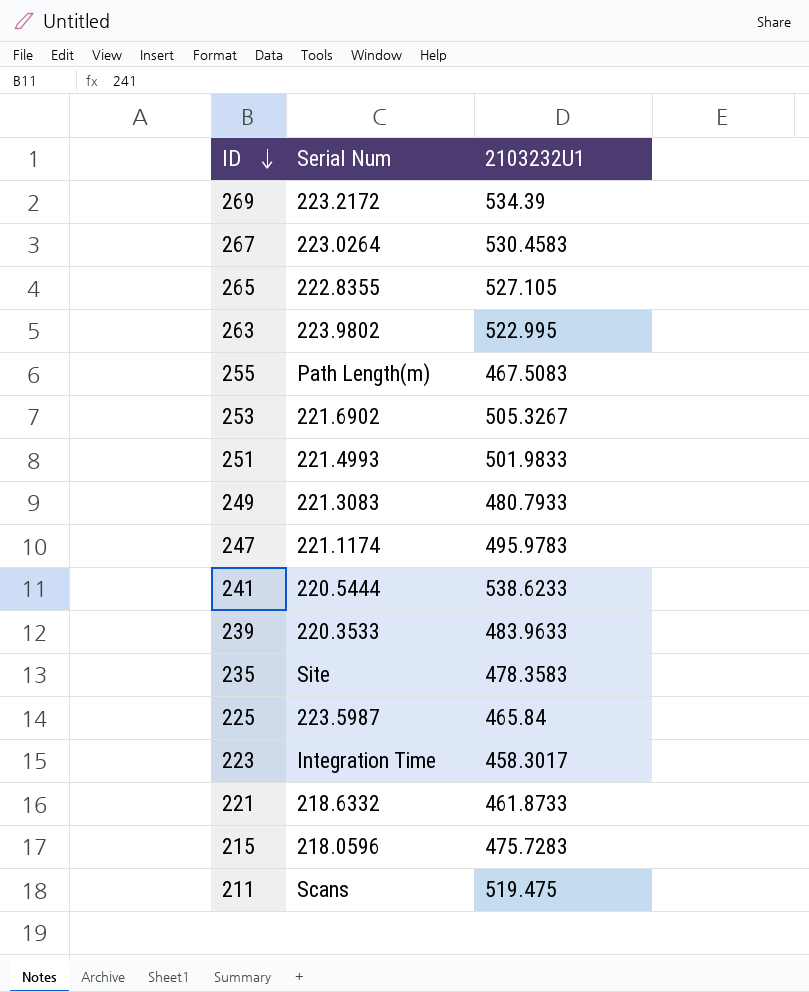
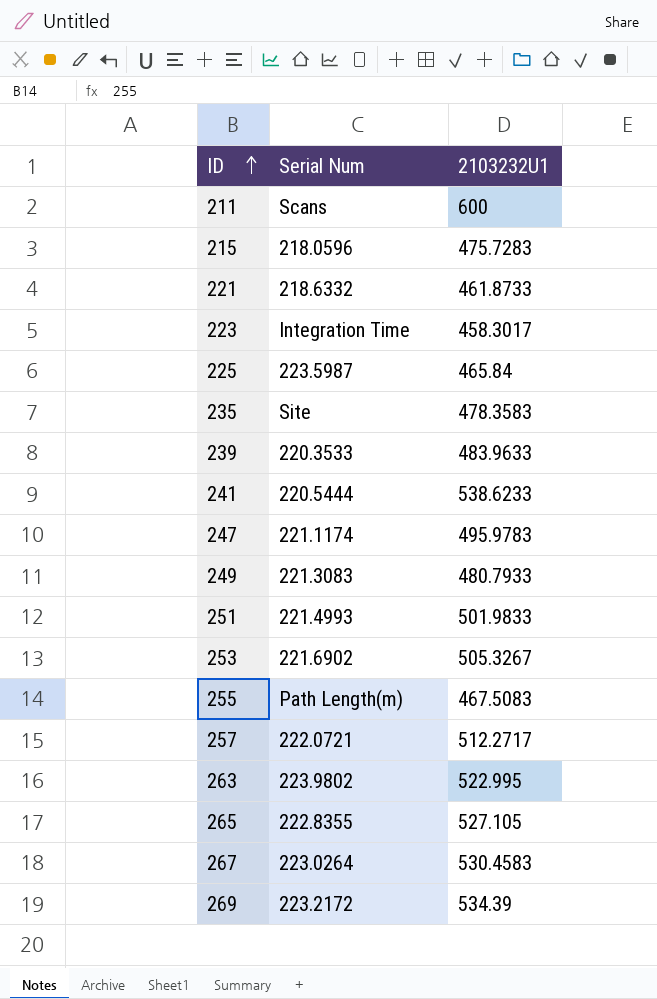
row order: ID descending -> ID ascending
211 | 2103232U1: 519.475 -> 600
row 257: none -> 222.0721 | 512.2717

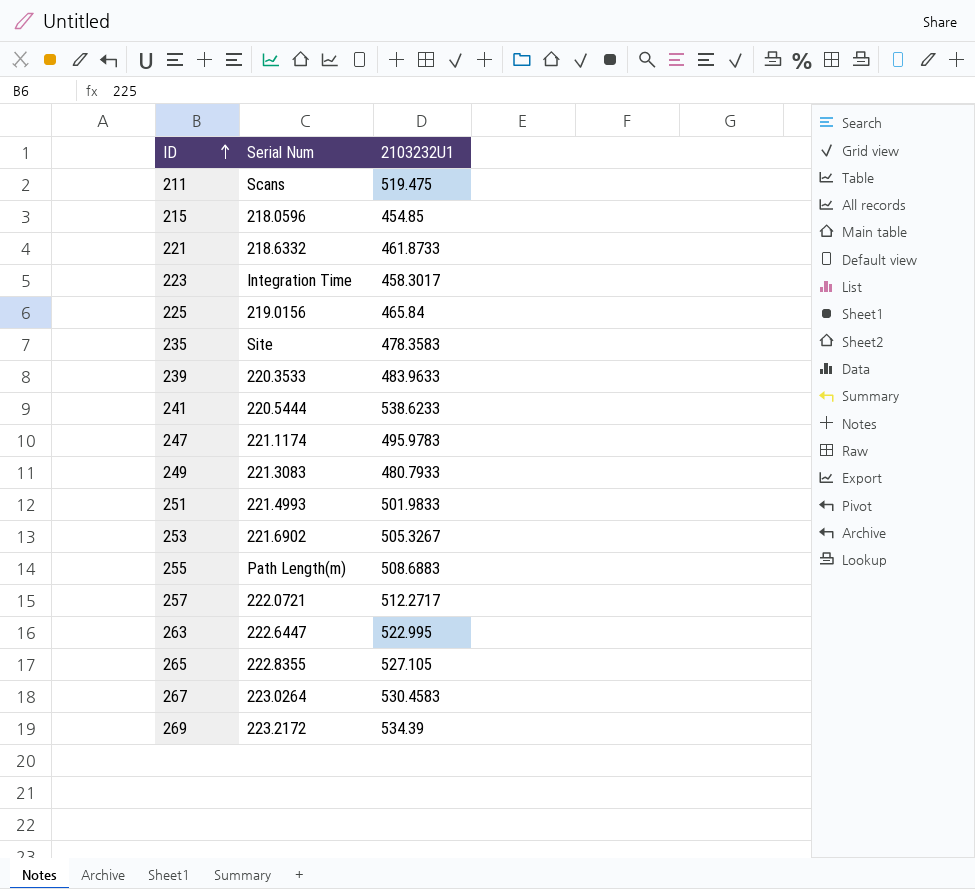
211 | 2103232U1: 600 -> 519.475
215 | 2103232U1: 475.7283 -> 454.85
225 | Serial Num: 223.5987 -> 219.0156
255 | 2103232U1: 467.5083 -> 508.6883
263 | Serial Num: 223.9802 -> 222.6447

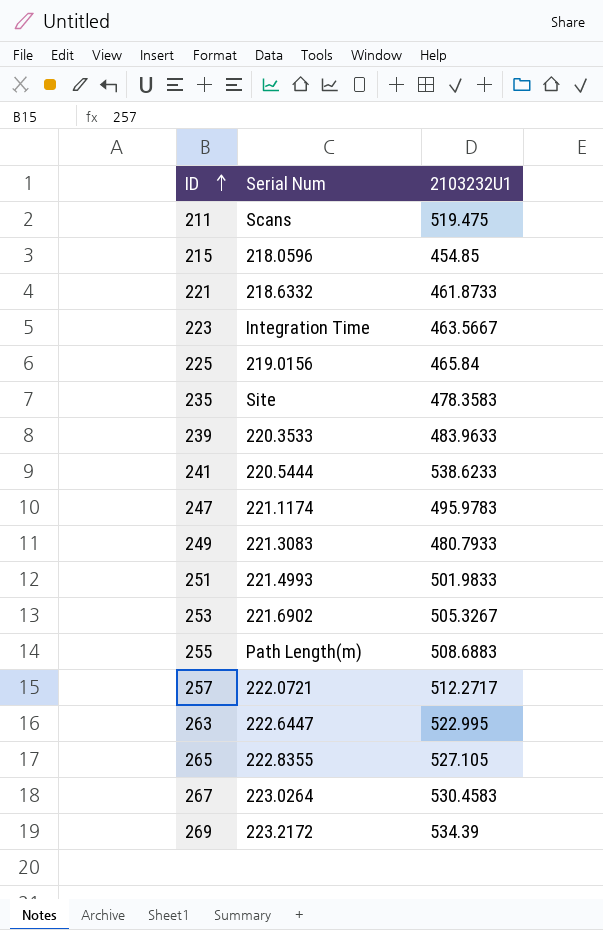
223 | 2103232U1: 458.3017 -> 463.5667

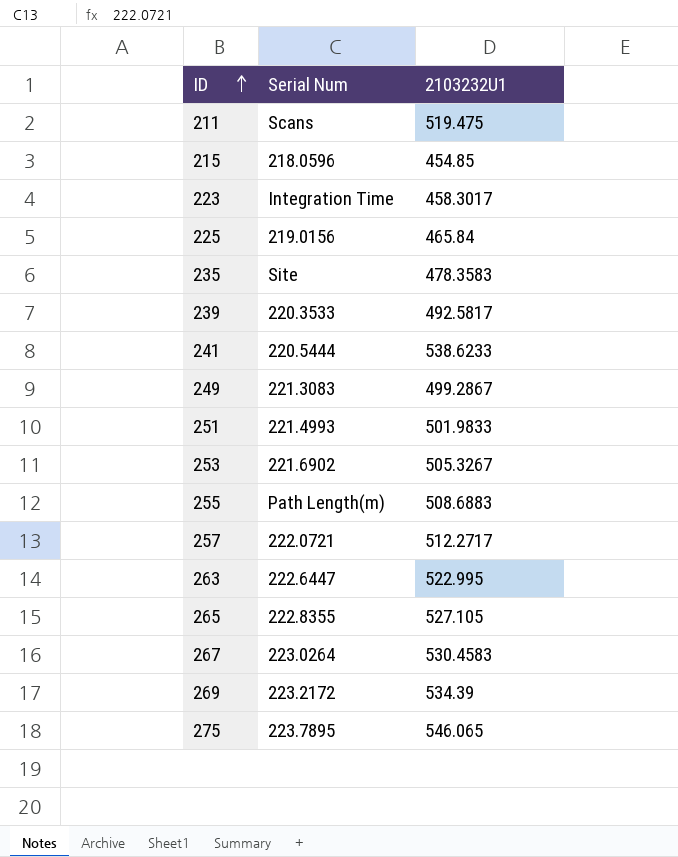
row 221: 218.6332 | 461.8733 -> none
row 247: 221.1174 | 495.9783 -> none
223 | 2103232U1: 463.5667 -> 458.3017
239 | 2103232U1: 483.9633 -> 492.5817
249 | 2103232U1: 480.7933 -> 499.2867
row 275: none -> 223.7895 | 546.065

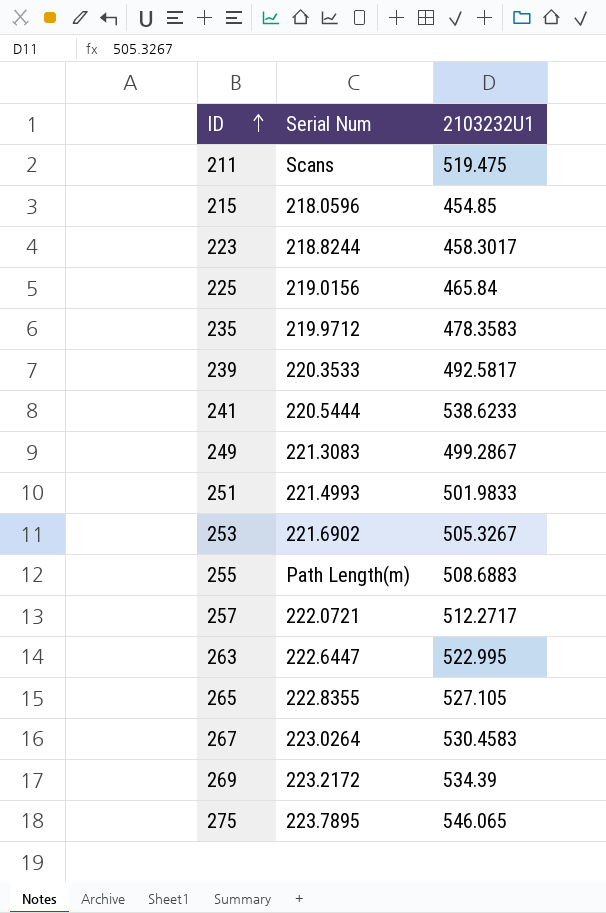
223 | Serial Num: Integration Time -> 218.8244
235 | Serial Num: Site -> 219.9712

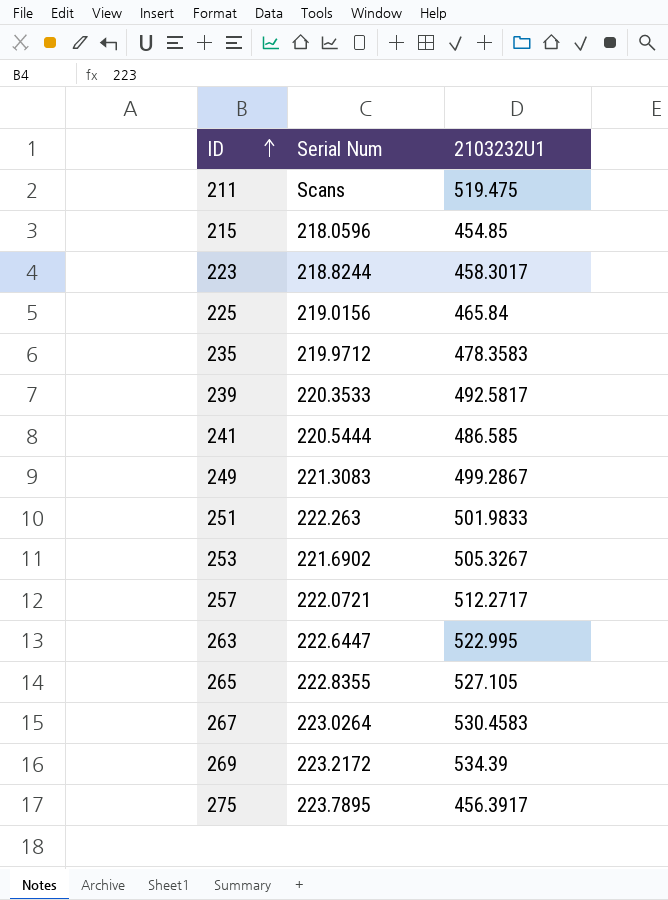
row 255: Path Length(m) | 508.6883 -> none
241 | 2103232U1: 538.6233 -> 486.585
251 | Serial Num: 221.4993 -> 222.263
275 | 2103232U1: 546.065 -> 456.3917

